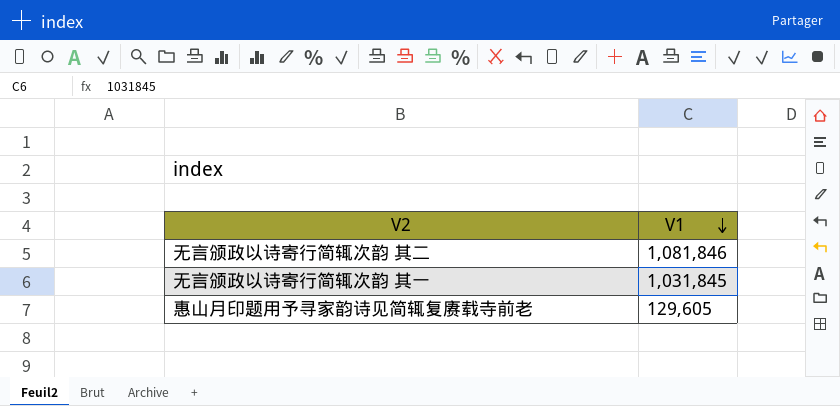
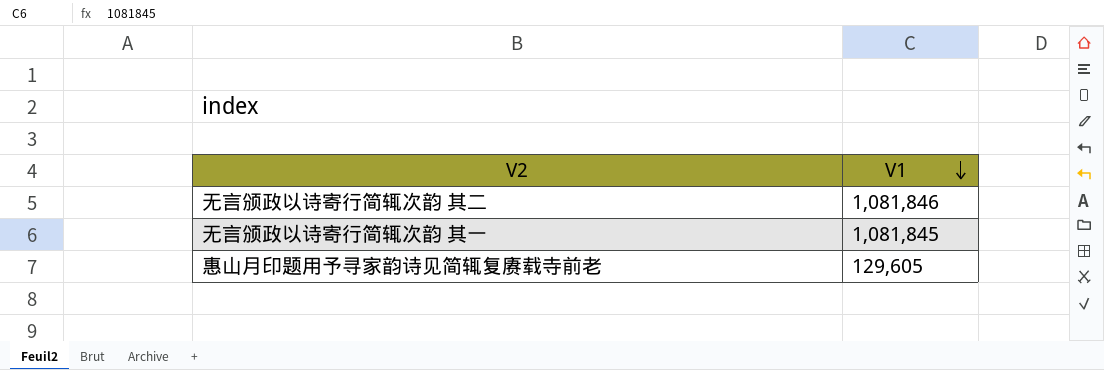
无言颁政以诗寄行简辄次韵 其一 | V1: 1,031,845 -> 1,081,845

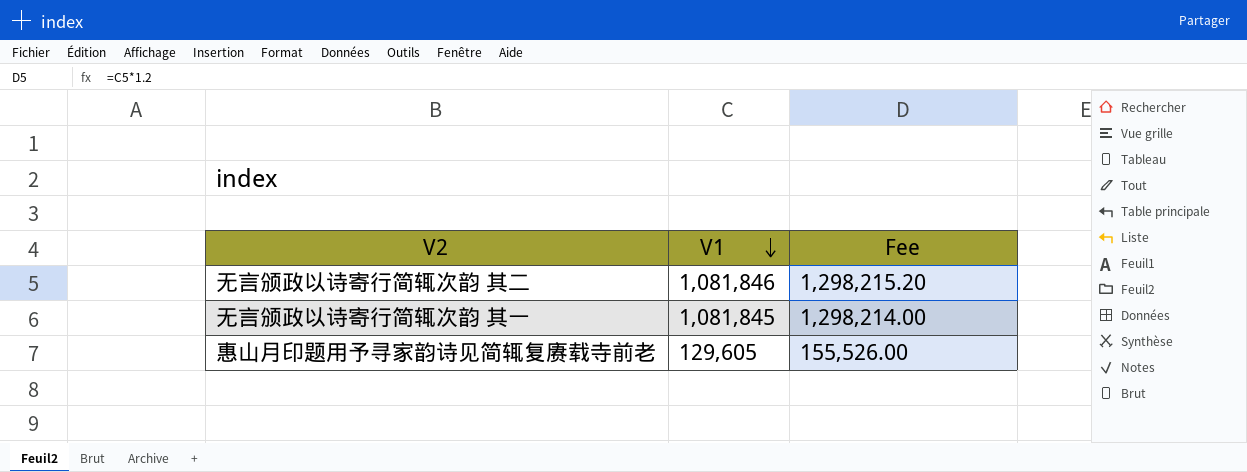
column Fee | formula: none -> [V1] * 1.2

